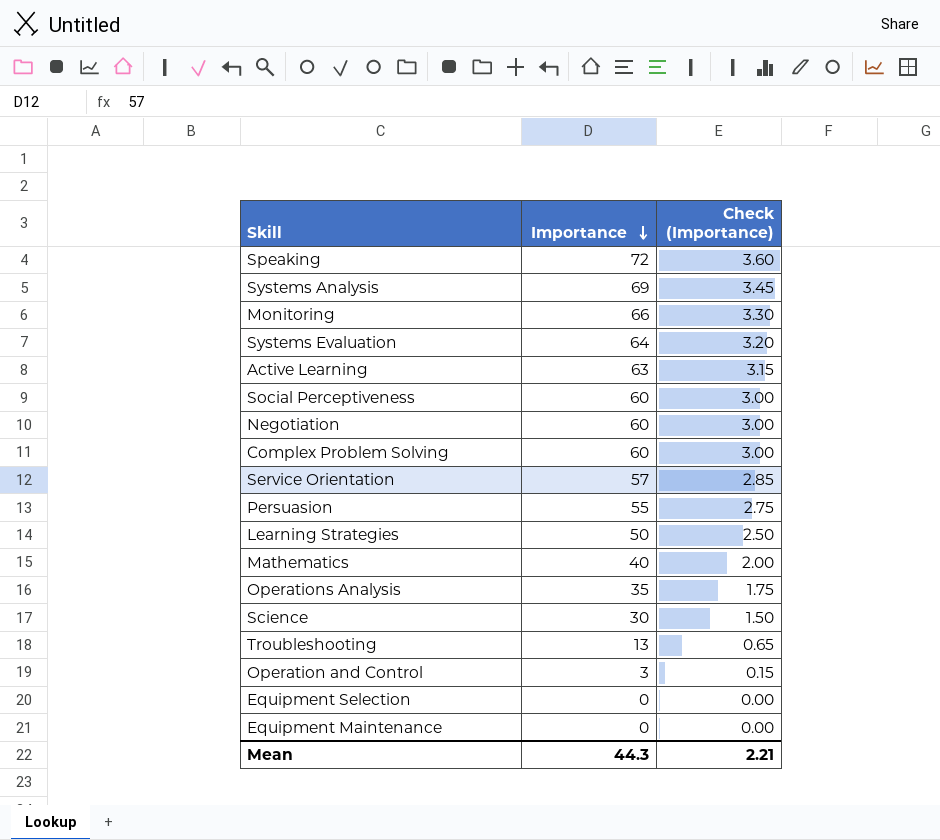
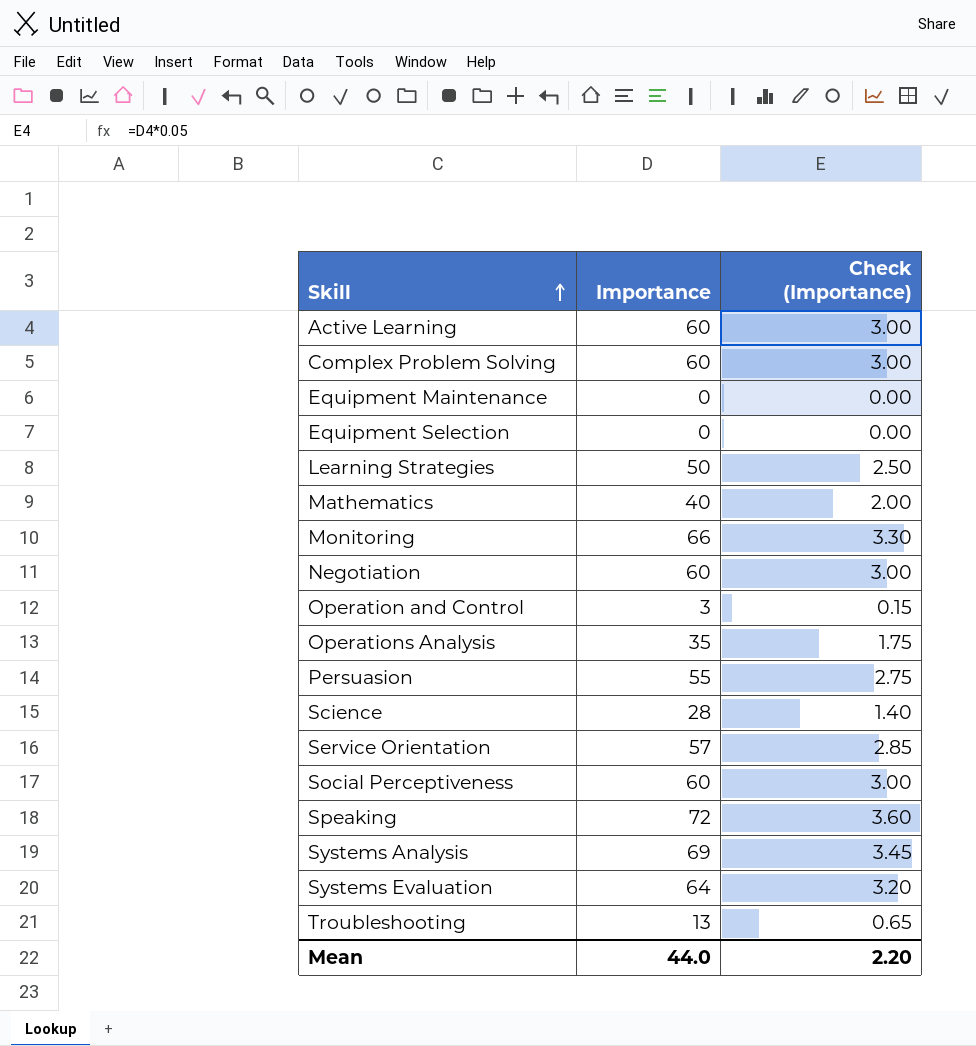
row order: Importance descending -> Skill ascending
Active Learning | Importance: 63 -> 60
Active Learning | Check (Importance): 3.15 -> 3.00
Science | Importance: 30 -> 28
Science | Check (Importance): 1.50 -> 1.40
Mean | Importance: 44.3 -> 44.0
Mean | Check (Importance): 2.21 -> 2.20

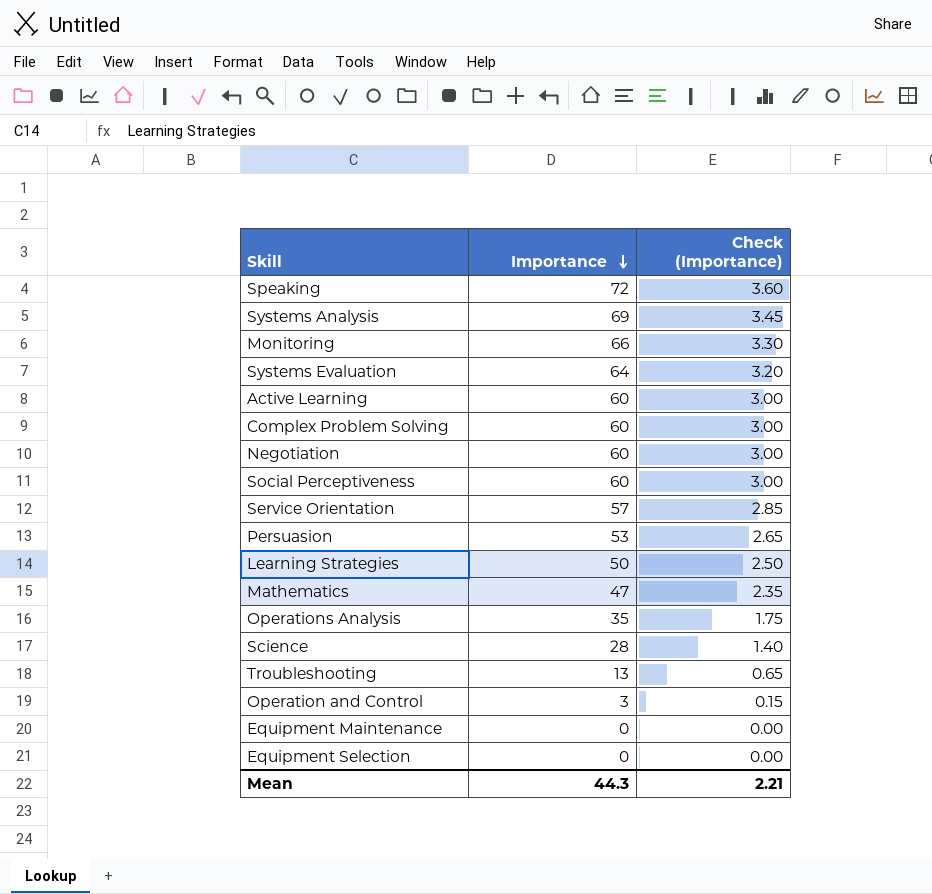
row order: Skill ascending -> Importance descending
Persuasion | Importance: 55 -> 53
Persuasion | Check (Importance): 2.75 -> 2.65
Mathematics | Importance: 40 -> 47
Mathematics | Check (Importance): 2.00 -> 2.35
Mean | Importance: 44.0 -> 44.3
Mean | Check (Importance): 2.20 -> 2.21

